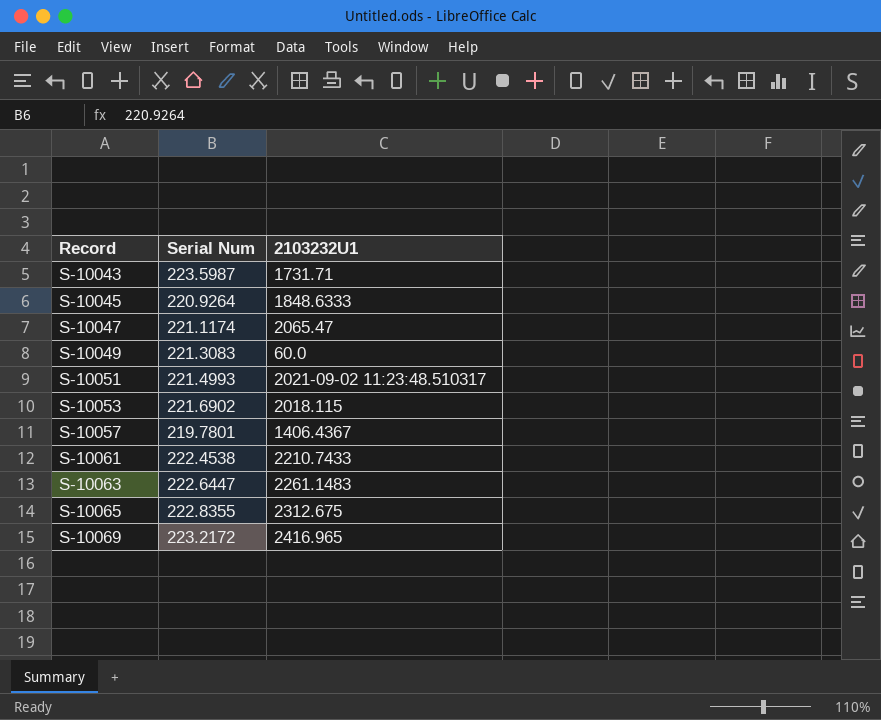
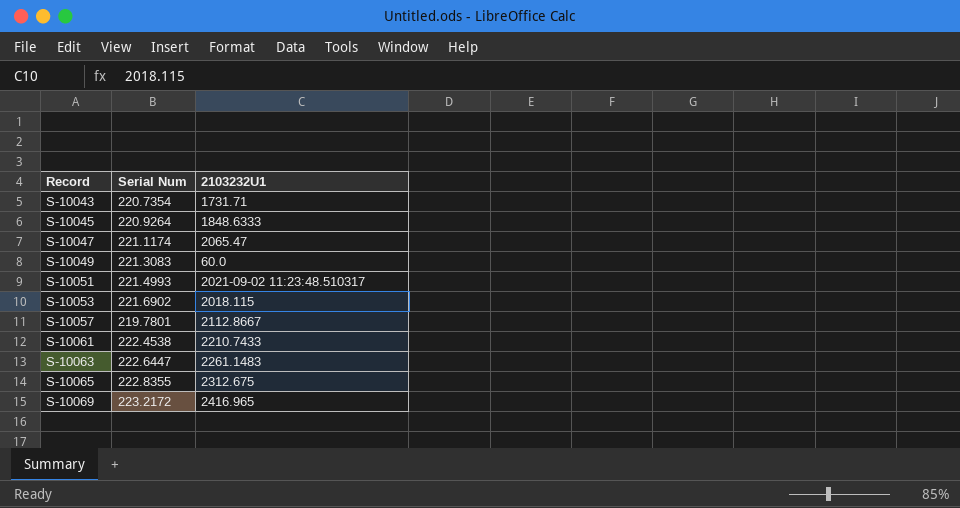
S-10043 | Serial Num: 223.5987 -> 220.7354
S-10057 | 2103232U1: 1406.4367 -> 2112.8667

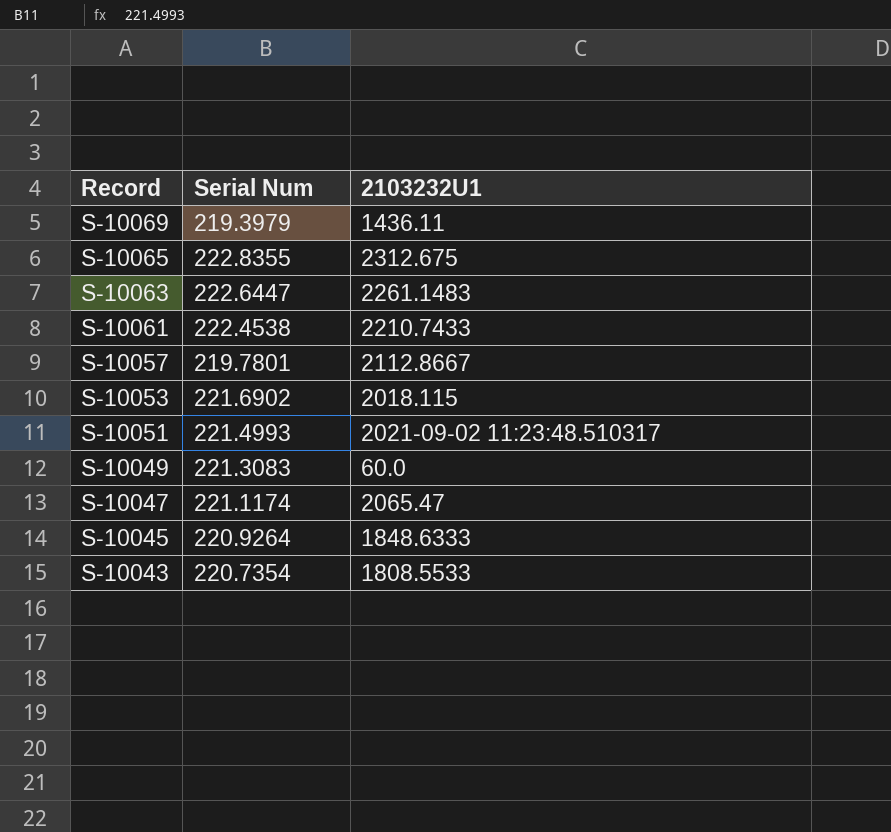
row order: Record ascending -> Record descending
S-10069 | Serial Num: 223.2172 -> 219.3979
S-10069 | 2103232U1: 2416.965 -> 1436.11
S-10043 | 2103232U1: 1731.71 -> 1808.5533

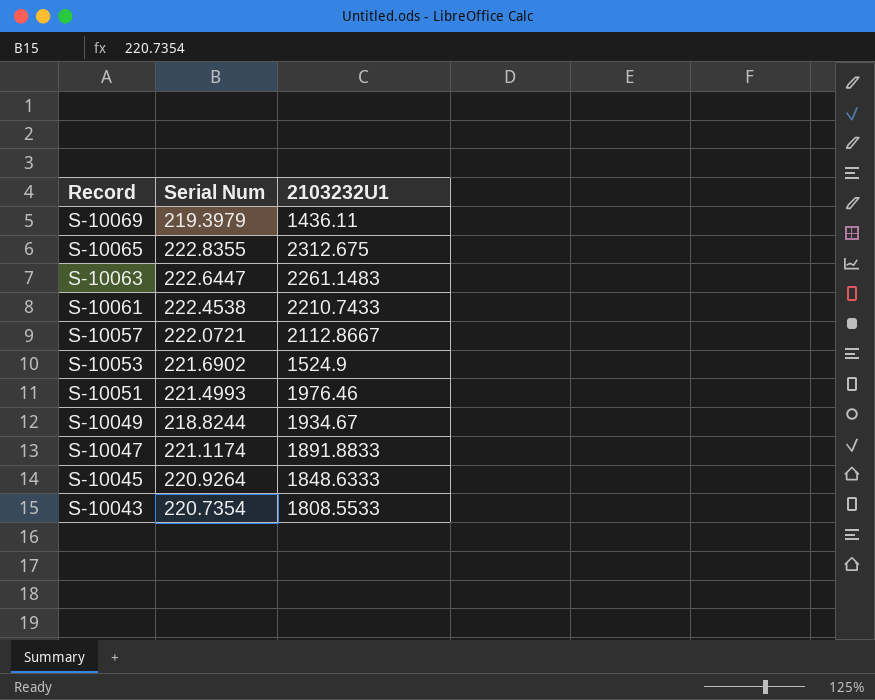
S-10057 | Serial Num: 219.7801 -> 222.0721
S-10053 | 2103232U1: 2018.115 -> 1524.9
S-10051 | 2103232U1: 2021-09-02 11:23:48.510317 -> 1976.46
S-10049 | Serial Num: 221.3083 -> 218.8244
S-10049 | 2103232U1: 60.0 -> 1934.67
S-10047 | 2103232U1: 2065.47 -> 1891.8833

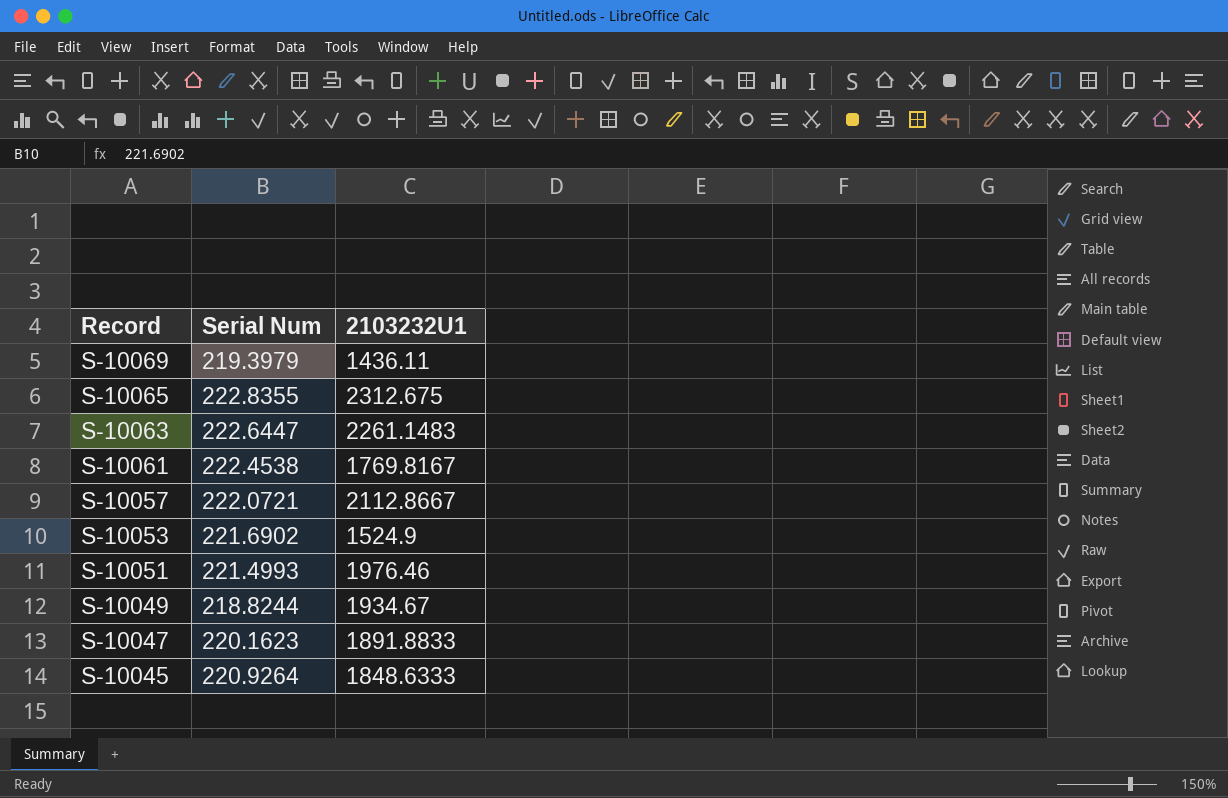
row S-10043: 220.7354 | 1808.5533 -> none
S-10061 | 2103232U1: 2210.7433 -> 1769.8167
S-10047 | Serial Num: 221.1174 -> 220.1623

